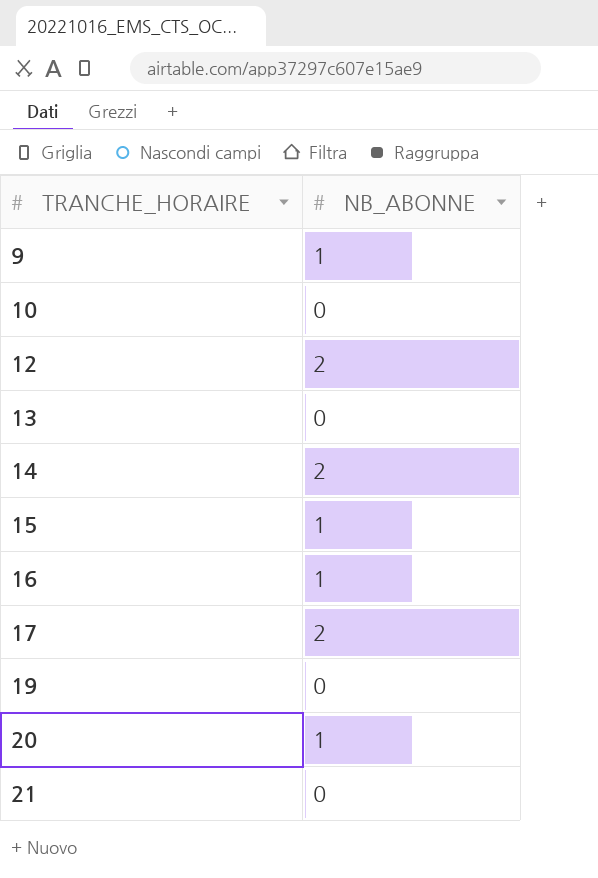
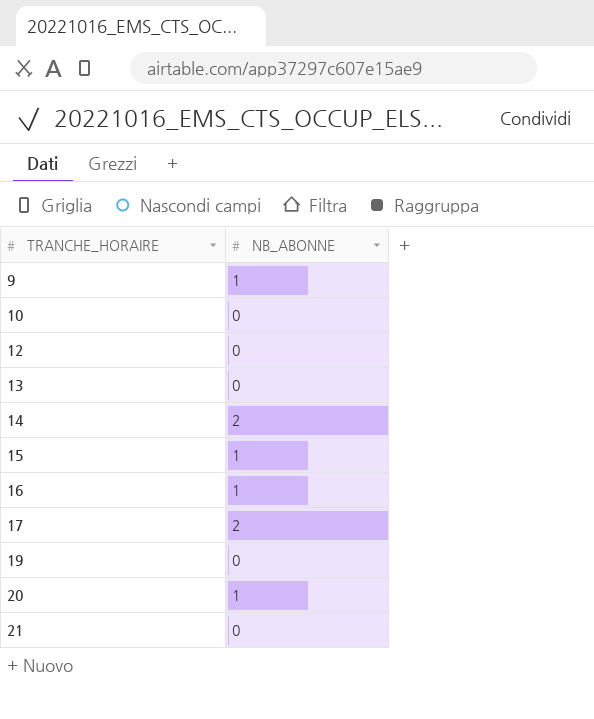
12 | NB_ABONNE: 2 -> 0

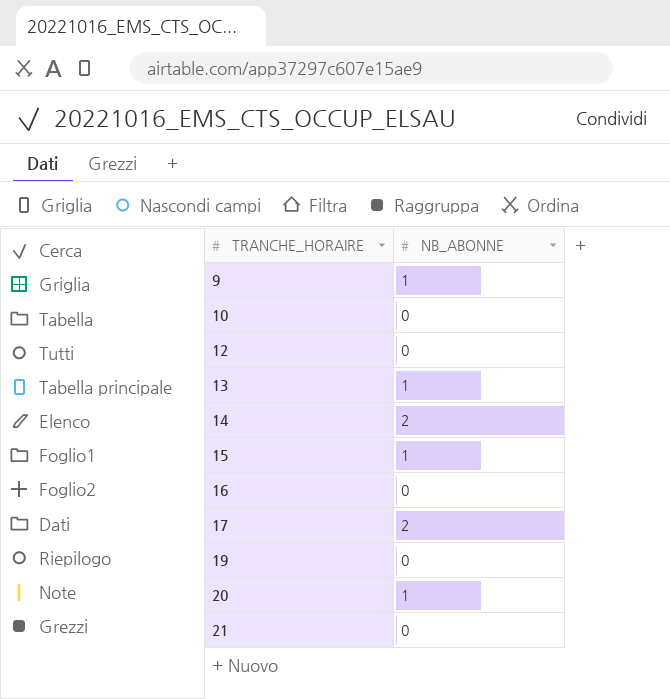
13 | NB_ABONNE: 0 -> 1
16 | NB_ABONNE: 1 -> 0

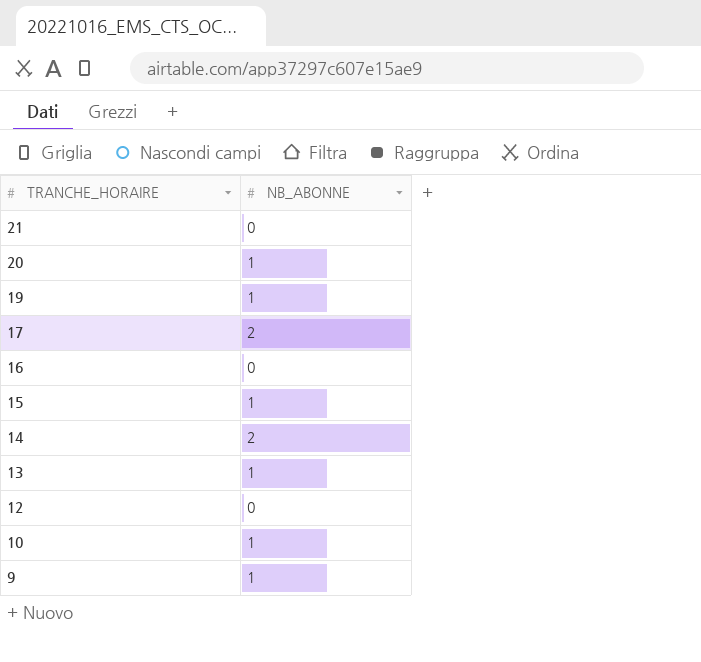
row order: TRANCHE_HORAIRE ascending -> TRANCHE_HORAIRE descending
19 | NB_ABONNE: 0 -> 1
10 | NB_ABONNE: 0 -> 1

